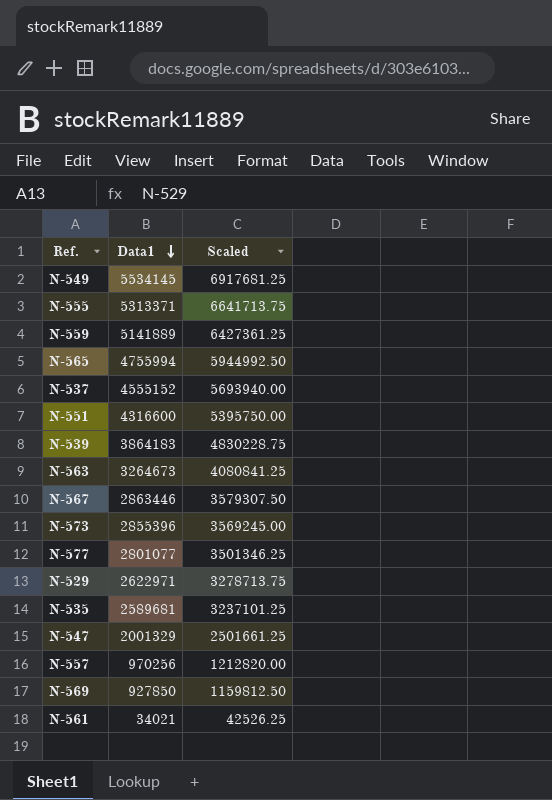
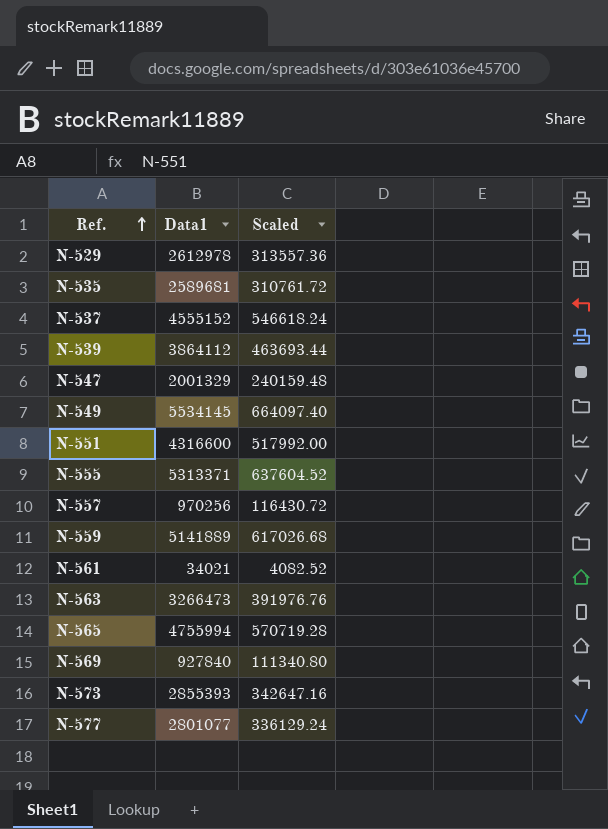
row order: Data1 descending -> Ref. ascending
column Scaled | formula: [Data1] * 1.25 -> [Data1] * 0.12
row N-567: 2863446 | 3579307.50 -> none
N-529 | Data1: 2622971 -> 2612978
N-539 | Data1: 3864183 -> 3864112
N-563 | Data1: 3264673 -> 3266473
N-569 | Data1: 927850 -> 927840
N-573 | Data1: 2855396 -> 2855393

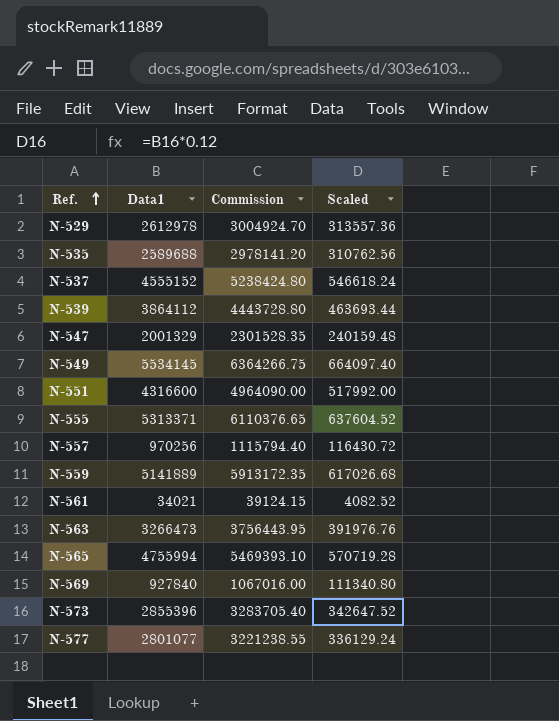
column Commission | formula: none -> [Data1] * 1.15
N-535 | Data1: 2589681 -> 2589688
N-535 | Scaled: 310761.72 -> 310762.56
N-573 | Data1: 2855393 -> 2855396
N-573 | Scaled: 342647.16 -> 342647.52

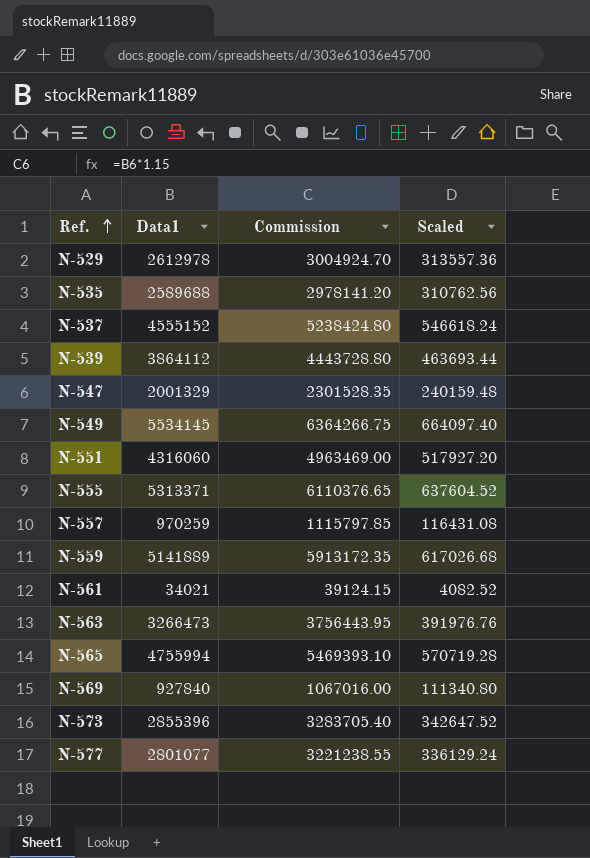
N-551 | Data1: 4316600 -> 4316060
N-551 | Commission: 4964090.00 -> 4963469.00
N-551 | Scaled: 517992.00 -> 517927.20
N-557 | Data1: 970256 -> 970259
N-557 | Commission: 1115794.40 -> 1115797.85
N-557 | Scaled: 116430.72 -> 116431.08

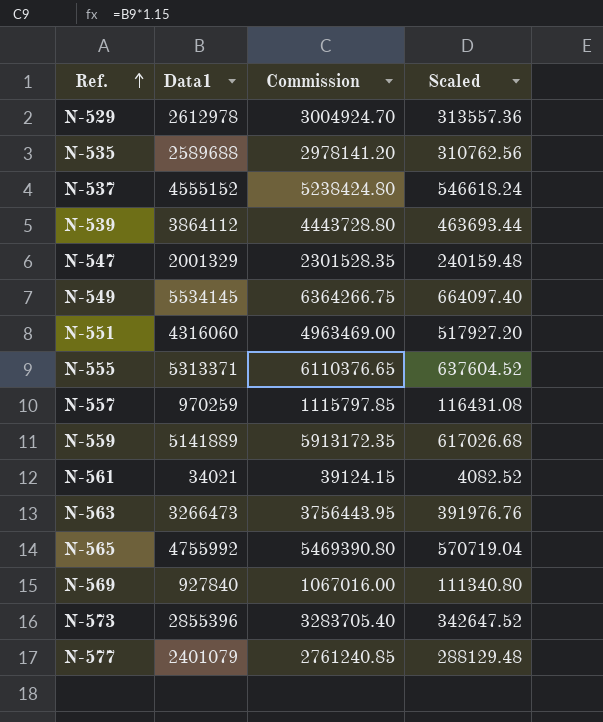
N-565 | Data1: 4755994 -> 4755992
N-565 | Commission: 5469393.10 -> 5469390.80
N-565 | Scaled: 570719.28 -> 570719.04
N-577 | Data1: 2801077 -> 2401079
N-577 | Commission: 3221238.55 -> 2761240.85
N-577 | Scaled: 336129.24 -> 288129.48

